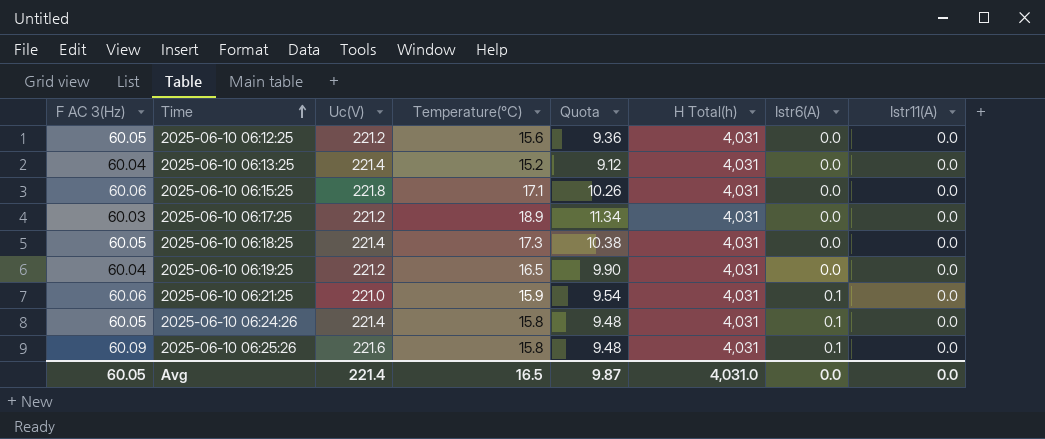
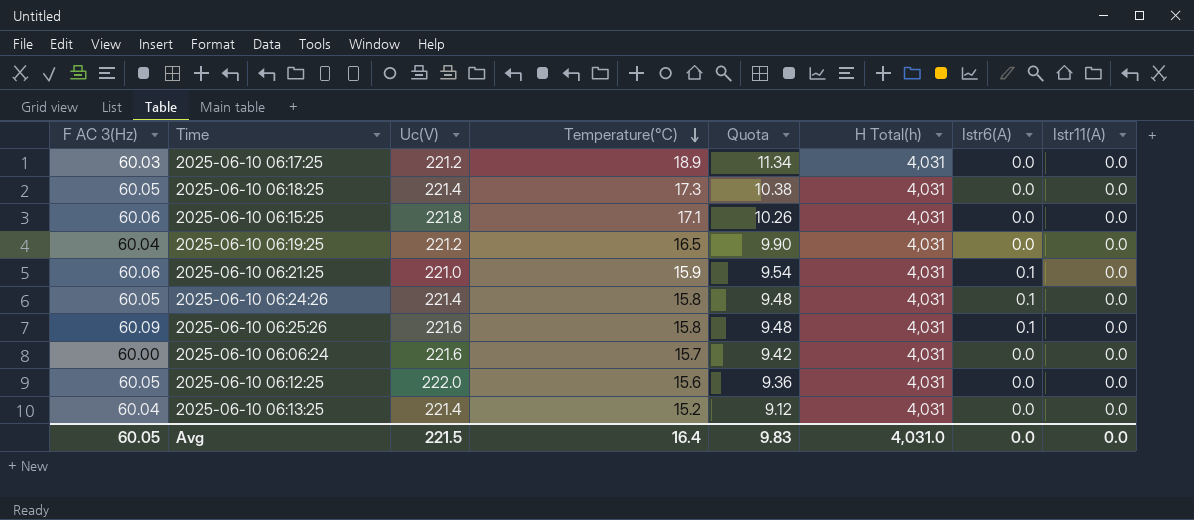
row order: Time ascending -> Temperature(℃) descending
row 2025-06-10 06:06:24: none -> 60.00 | 221.6 | 15.7 | 9.42 | 4,031 | 0.0 | 0.0
2025-06-10 06:12:25 | Uc(V): 221.2 -> 222.0
Avg | Uc(V): 221.4 -> 221.5
Avg | Temperature(℃): 16.5 -> 16.4
Avg | Quota: 9.87 -> 9.83

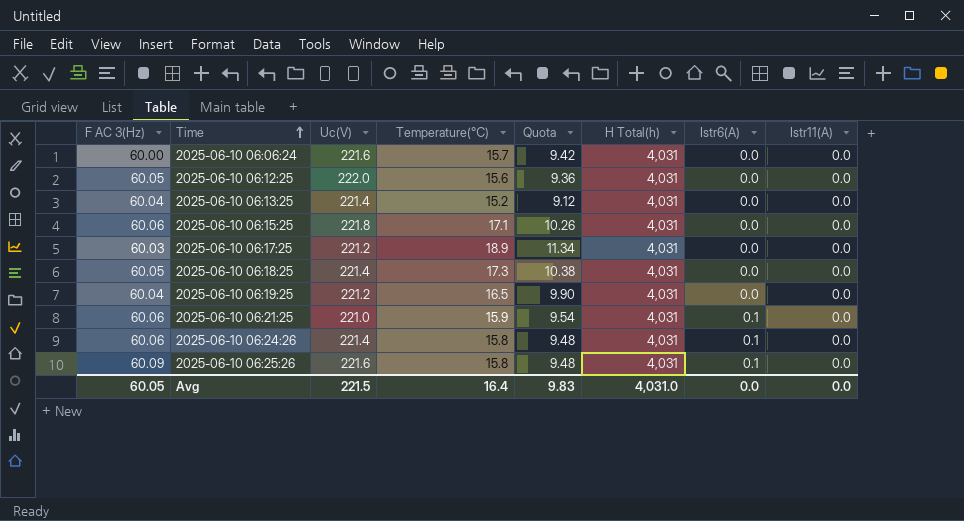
row order: Temperature(℃) descending -> Time ascending
2025-06-10 06:24:26 | F AC 3(Hz): 60.05 -> 60.06

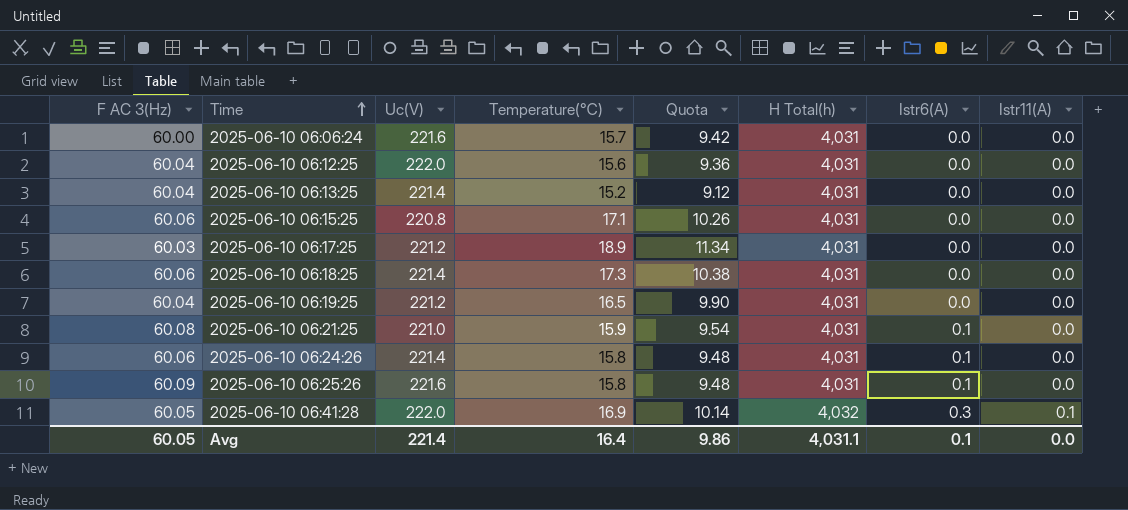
2025-06-10 06:12:25 | F AC 3(Hz): 60.05 -> 60.04
2025-06-10 06:15:25 | Uc(V): 221.8 -> 220.8
2025-06-10 06:18:25 | F AC 3(Hz): 60.05 -> 60.06
2025-06-10 06:21:25 | F AC 3(Hz): 60.06 -> 60.08
row 2025-06-10 06:41:28: none -> 60.05 | 222.0 | 16.9 | 10.14 | 4,032 | 0.3 | 0.1
Avg | Uc(V): 221.5 -> 221.4
Avg | Quota: 9.83 -> 9.86
Avg | H Total(h): 4,031.0 -> 4,031.1
Avg | Istr6(A): 0.0 -> 0.1

